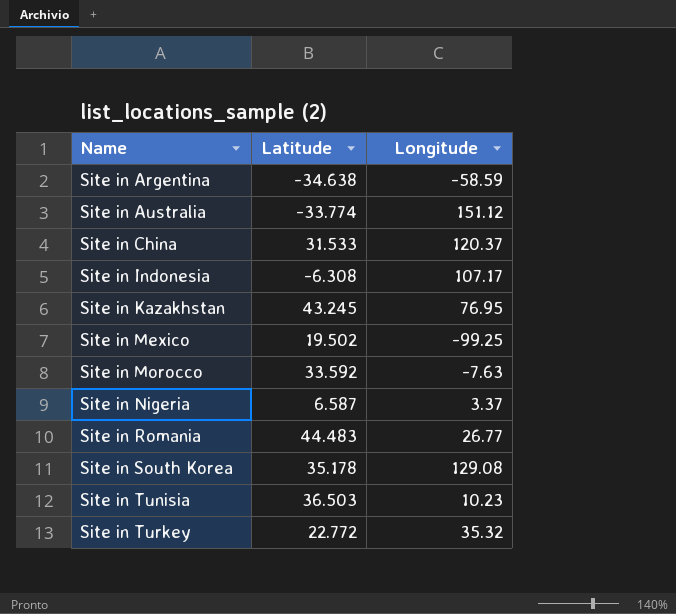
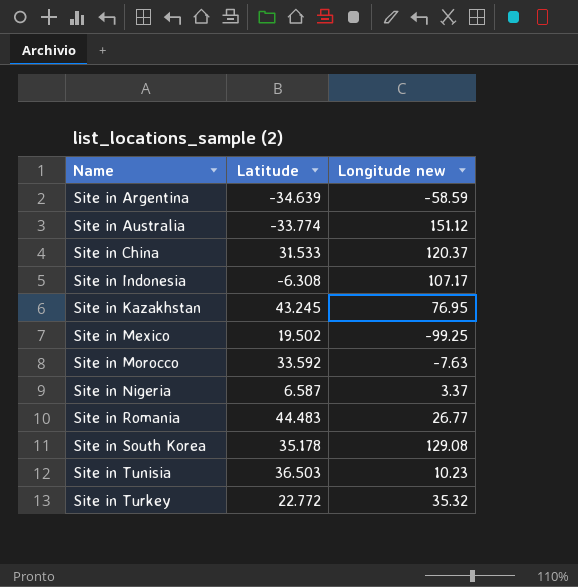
column name: Longitude -> Longitude new
Site in Argentina | Latitude: -34.638 -> -34.639

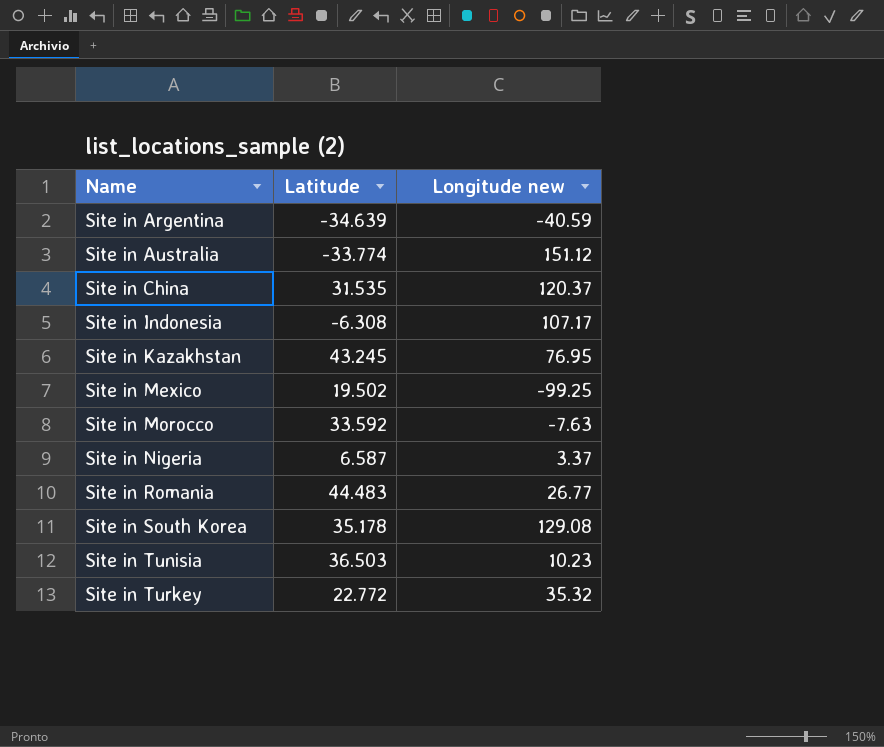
Site in Argentina | Longitude new: -58.59 -> -40.59
Site in China | Latitude: 31.533 -> 31.535

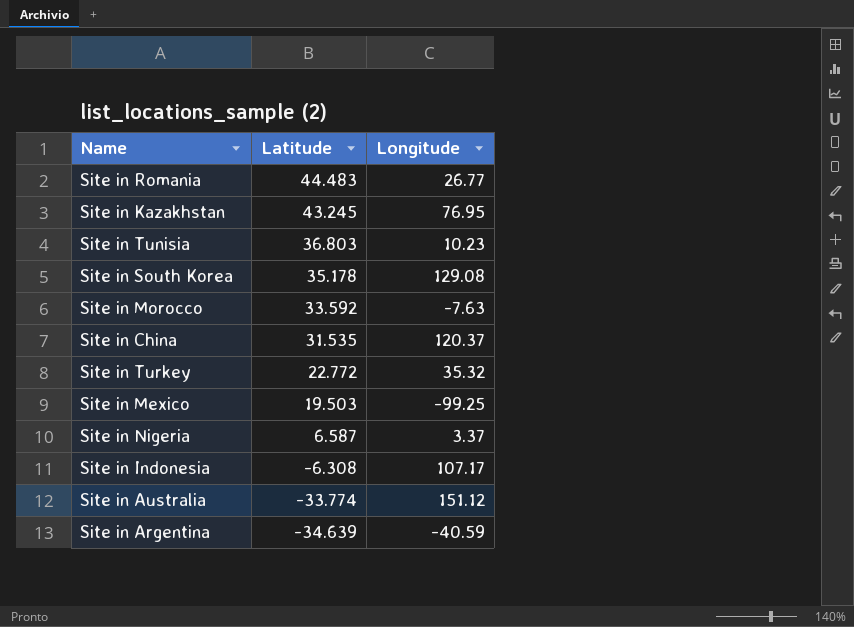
row order: Name ascending -> Latitude descending
column name: Longitude new -> Longitude
Site in Tunisia | Latitude: 36.503 -> 36.803
Site in Mexico | Latitude: 19.502 -> 19.503

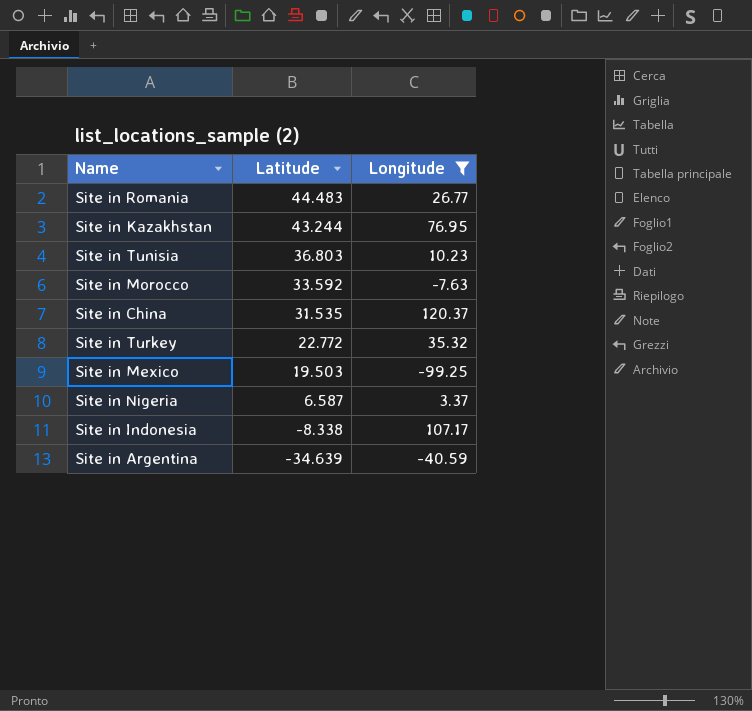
filter: none -> Longitude <= 120.37
Site in Kazakhstan | Latitude: 43.245 -> 43.244
Site in Indonesia | Latitude: -6.308 -> -8.338

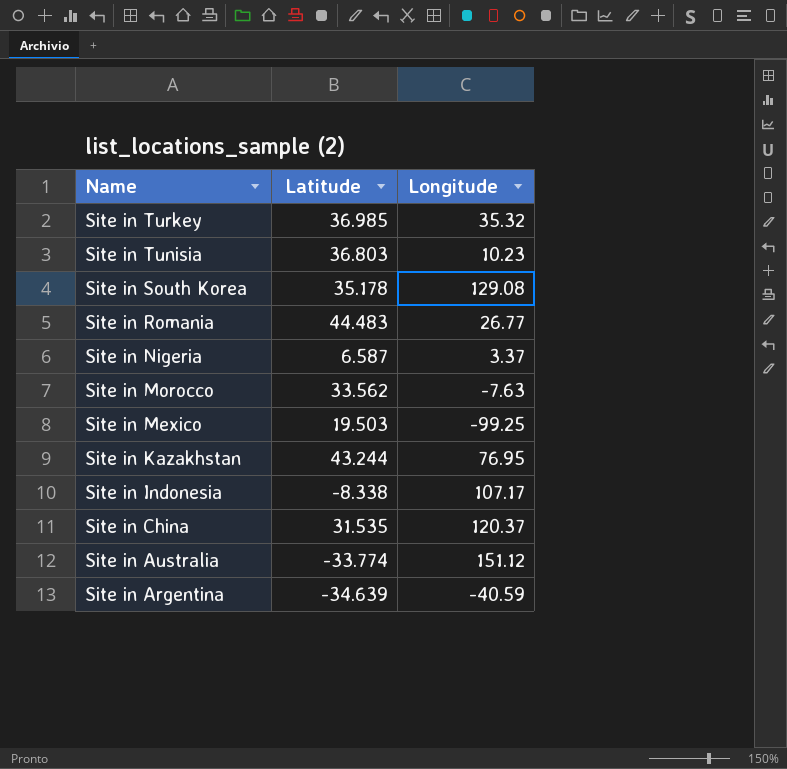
filter: Longitude <= 120.37 -> none
row order: Latitude descending -> Name descending
Site in Turkey | Latitude: 22.772 -> 36.985
Site in Morocco | Latitude: 33.592 -> 33.562

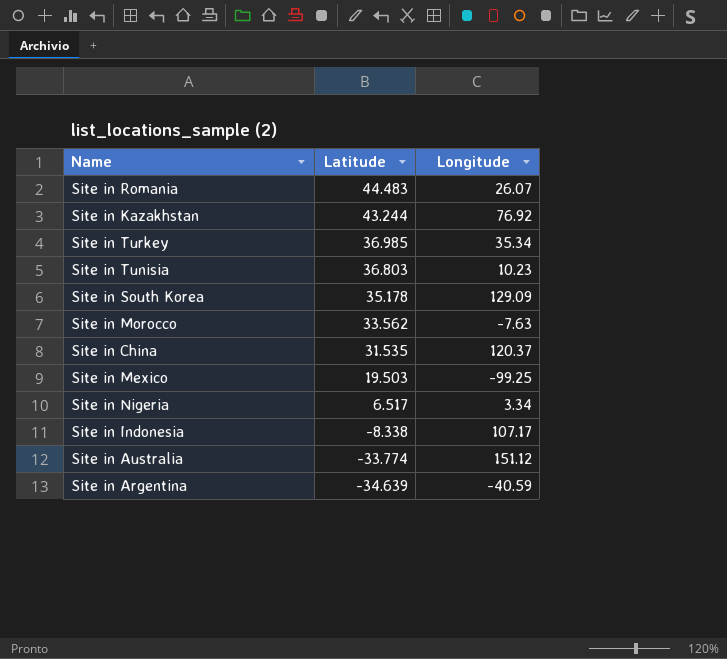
row order: Name descending -> Latitude descending
Site in Romania | Longitude: 26.77 -> 26.07
Site in Kazakhstan | Longitude: 76.95 -> 76.92
Site in Turkey | Longitude: 35.32 -> 35.34
Site in South Korea | Longitude: 129.08 -> 129.09
Site in Nigeria | Latitude: 6.587 -> 6.517
Site in Nigeria | Longitude: 3.37 -> 3.34

